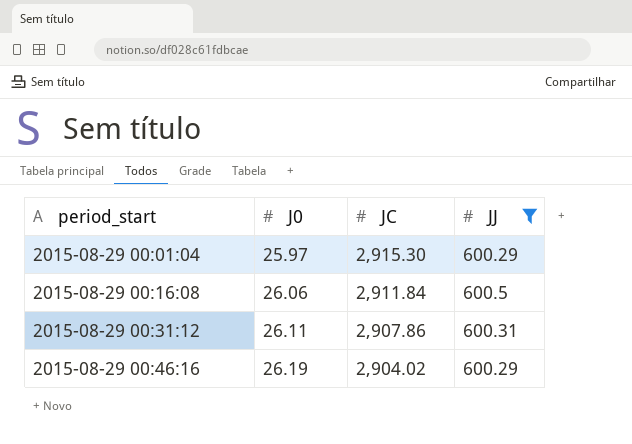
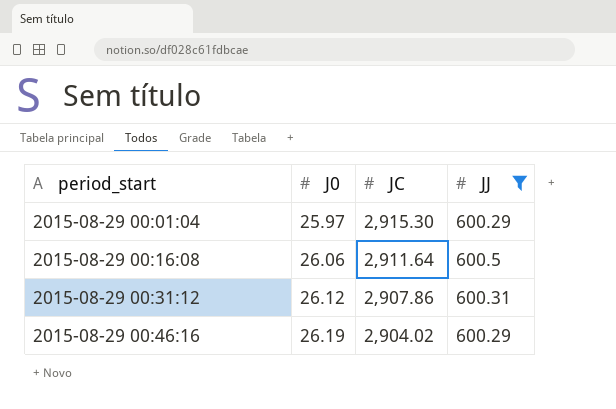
2015-08-29 00:16:08 | JC: 2,911.84 -> 2,911.64
2015-08-29 00:31:12 | J0: 26.11 -> 26.12

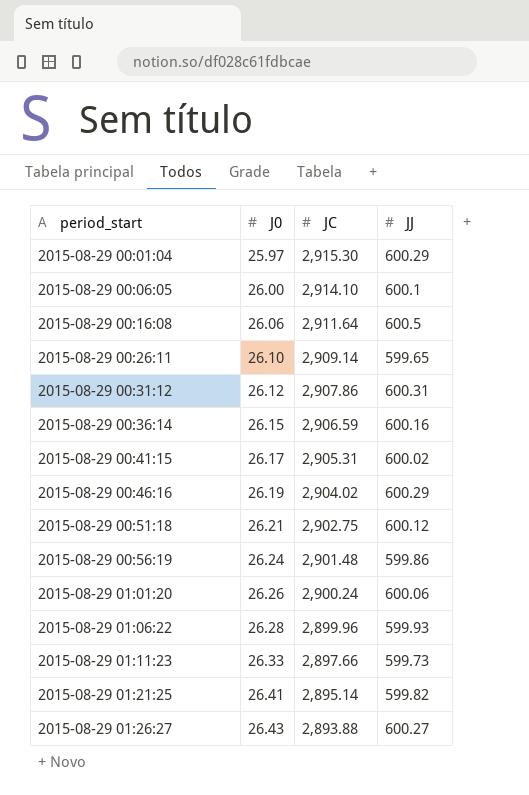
filter: JJ >= 600.29 -> none

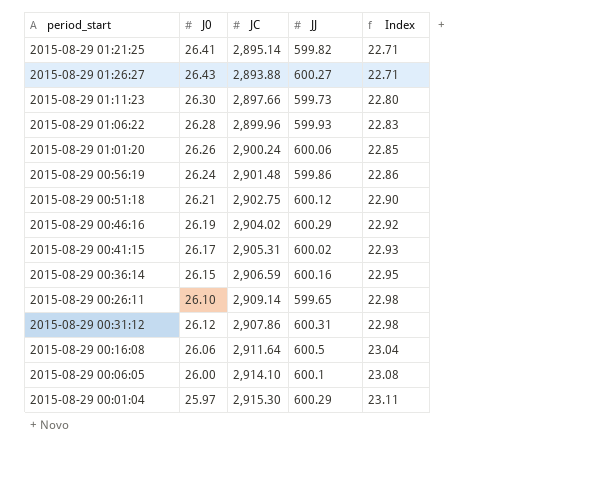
row order: period_start ascending -> Index ascending
column Index | formula: none -> [JJ] / [J0]
2015-08-29 01:11:23 | J0: 26.33 -> 26.30

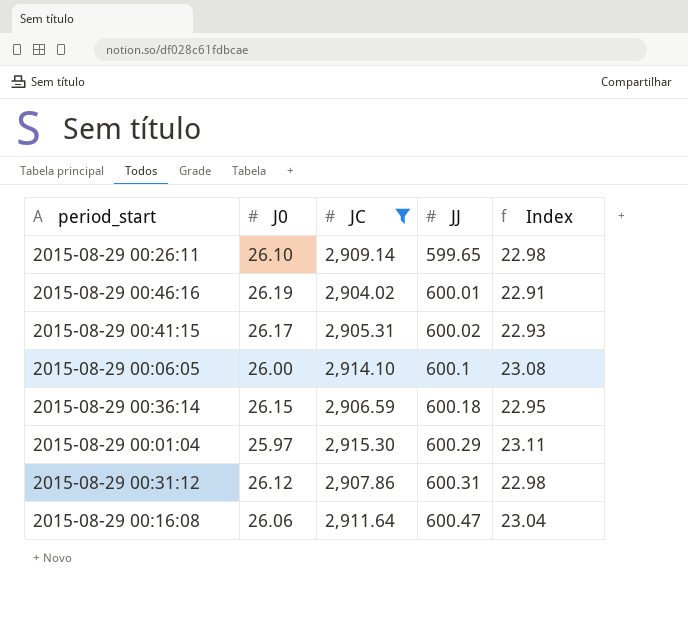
filter: none -> JC >= 2,904.02
row order: Index ascending -> JJ ascending
2015-08-29 00:46:16 | JJ: 600.29 -> 600.01
2015-08-29 00:46:16 | Index: 22.92 -> 22.91
2015-08-29 00:36:14 | JJ: 600.16 -> 600.18
2015-08-29 00:16:08 | JJ: 600.5 -> 600.47

